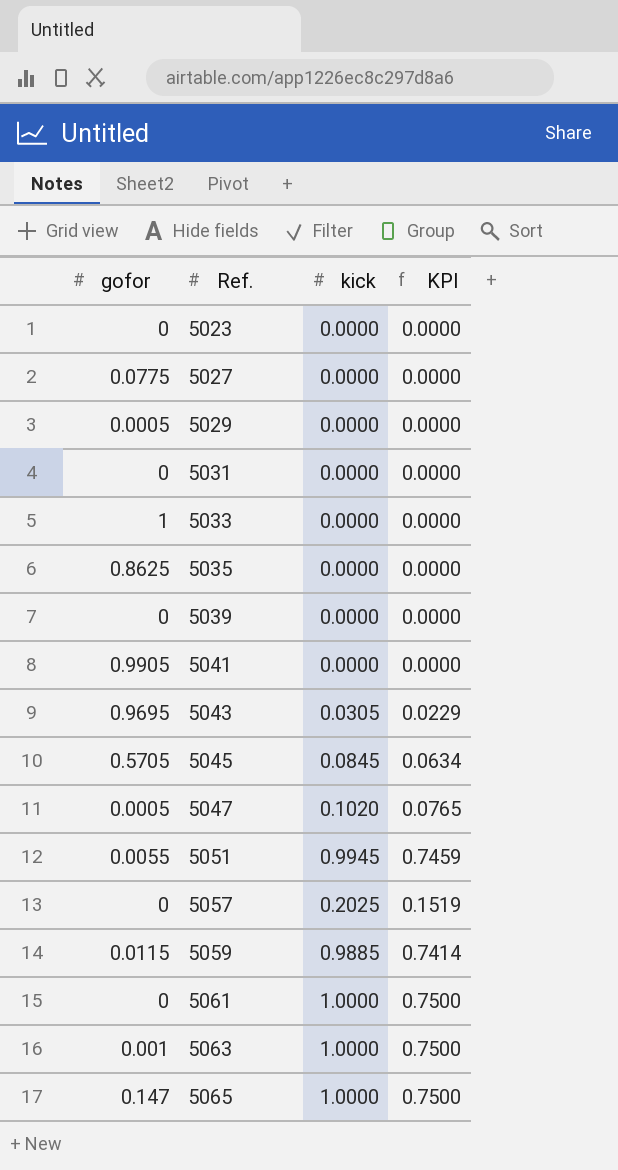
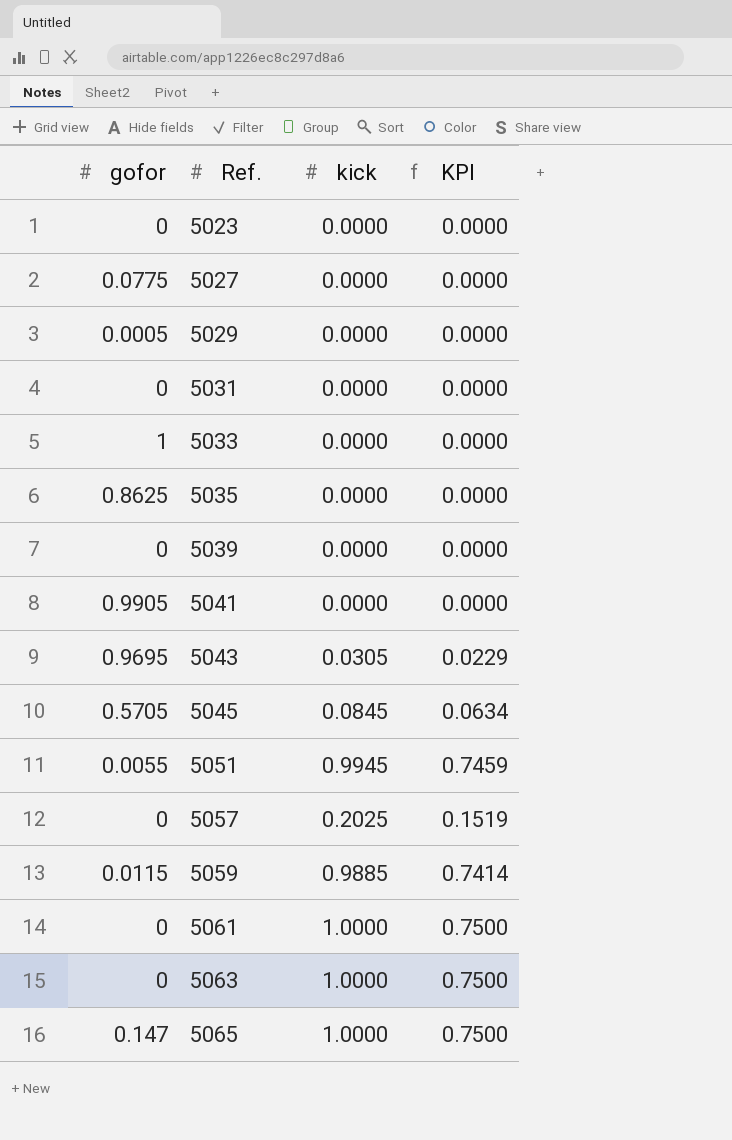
row 5047: 0.0005 | 0.1020 | 0.0765 -> none
5063 | gofor: 0.001 -> 0

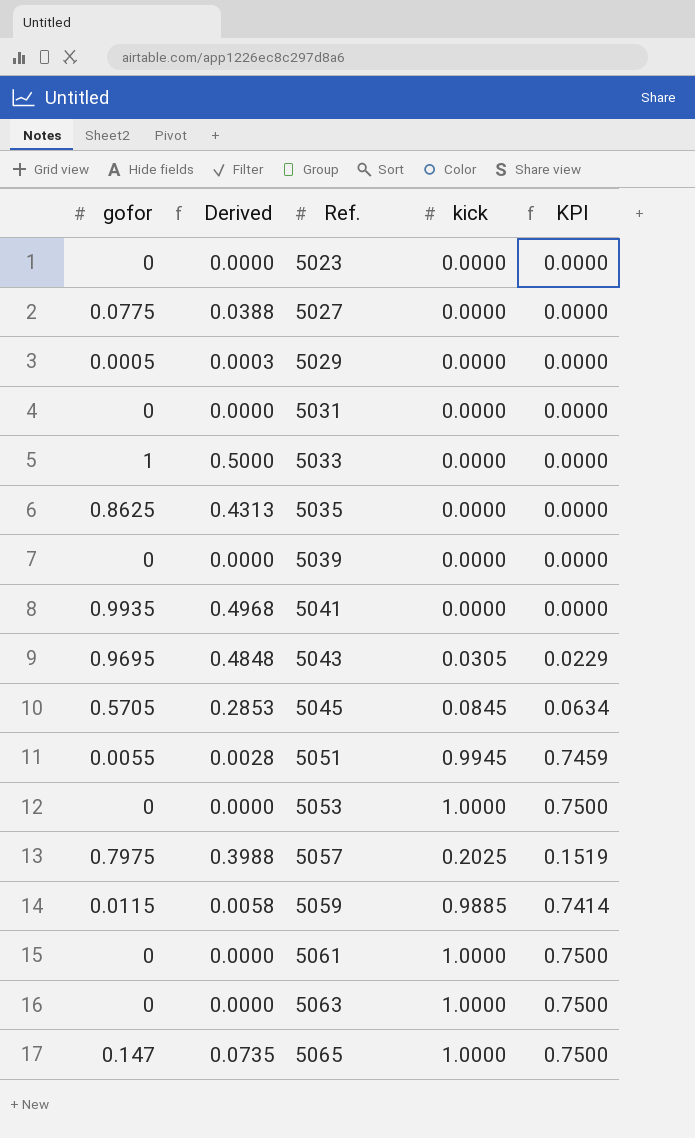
column Derived | formula: none -> [gofor] * 0.5
5041 | gofor: 0.9905 -> 0.9935
row 5053: none -> 0 | 0.0000 | 1.0000 | 0.7500
5057 | gofor: 0 -> 0.7975

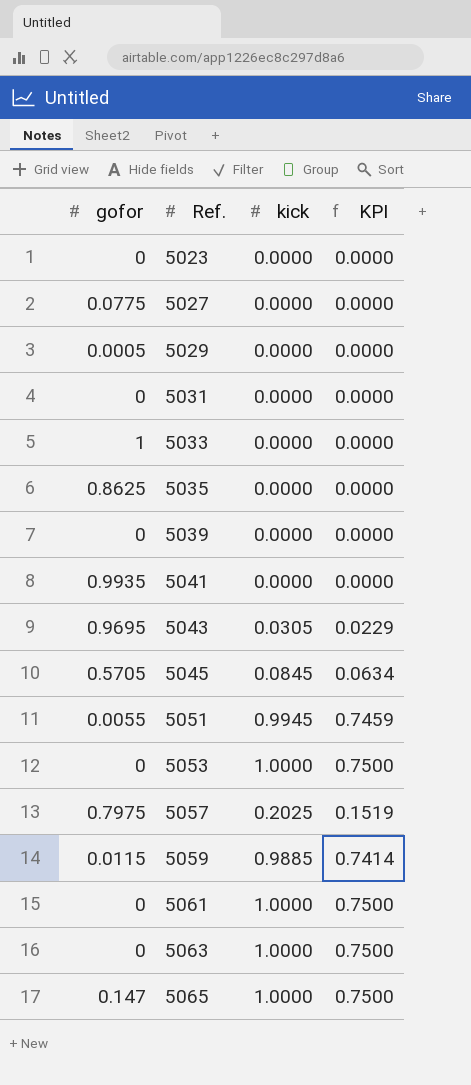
column Derived | formula: [gofor] * 0.5 -> none

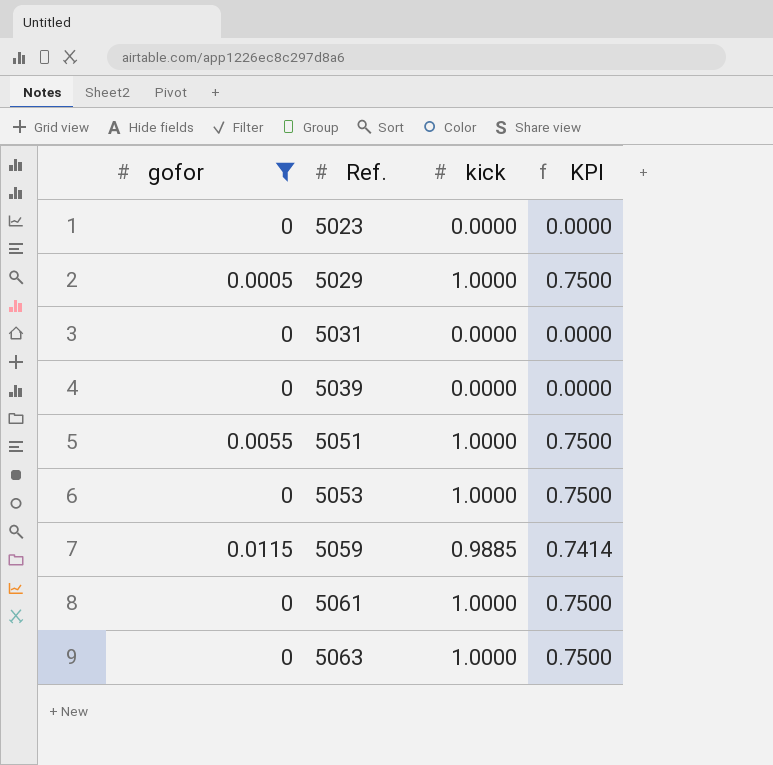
filter: none -> gofor <= 0.0115
5029 | kick: 0.0000 -> 1.0000
5029 | KPI: 0.0000 -> 0.7500
5051 | kick: 0.9945 -> 1.0000
5051 | KPI: 0.7459 -> 0.7500

